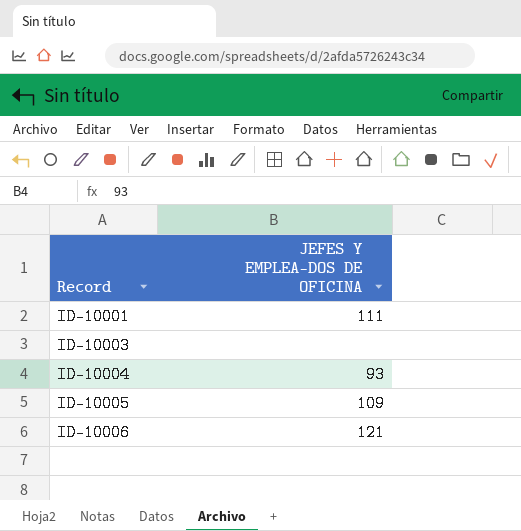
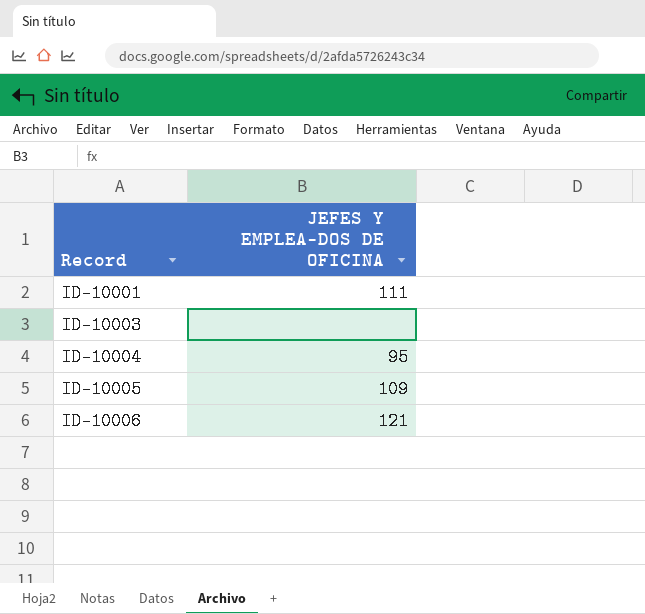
ID-10004 | JEFES Y EMPLEA-DOS DE OFICINA: 93 -> 95

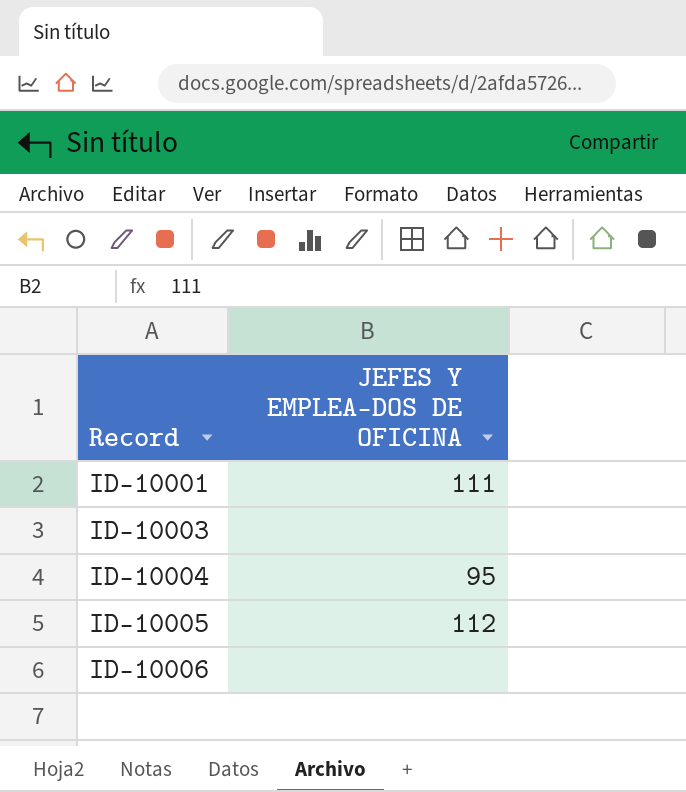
ID-10005 | JEFES Y EMPLEA-DOS DE OFICINA: 109 -> 112
ID-10006 | JEFES Y EMPLEA-DOS DE OFICINA: 121 -> none

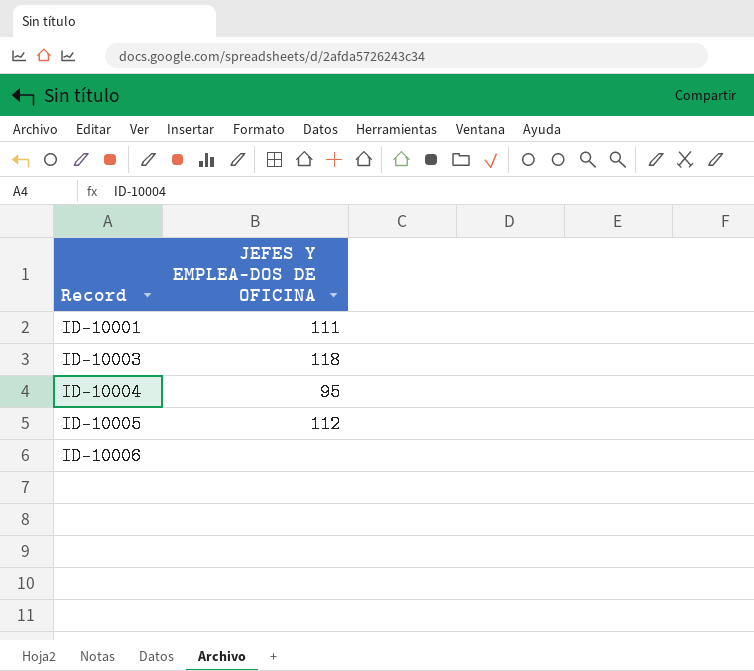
ID-10003 | JEFES Y EMPLEA-DOS DE OFICINA: none -> 118

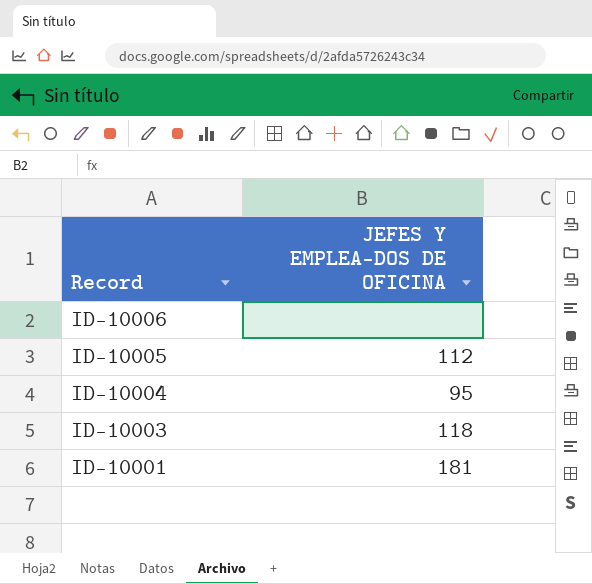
row order: Record ascending -> Record descending
ID-10001 | JEFES Y EMPLEA-DOS DE OFICINA: 111 -> 181

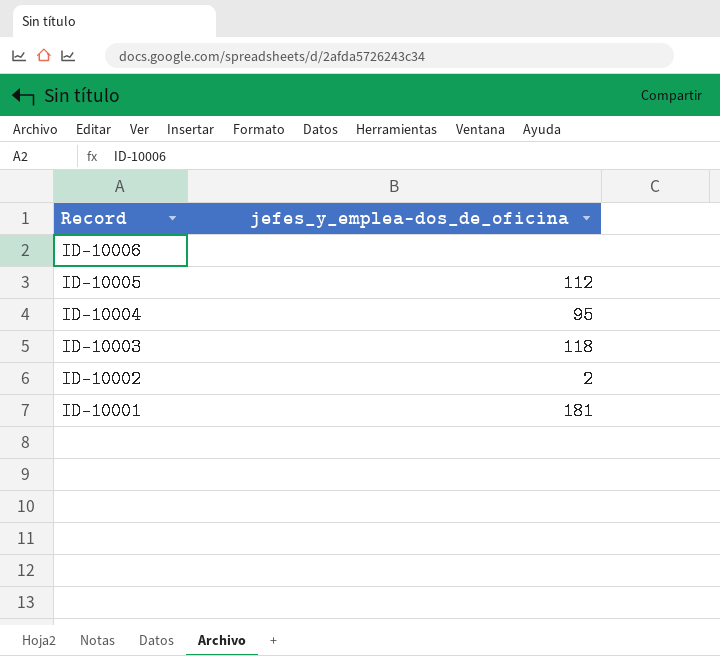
column name: JEFES Y EMPLEA-DOS DE OFICINA -> jefes_y_emplea-dos_de_oficina
row ID-10002: none -> 2

